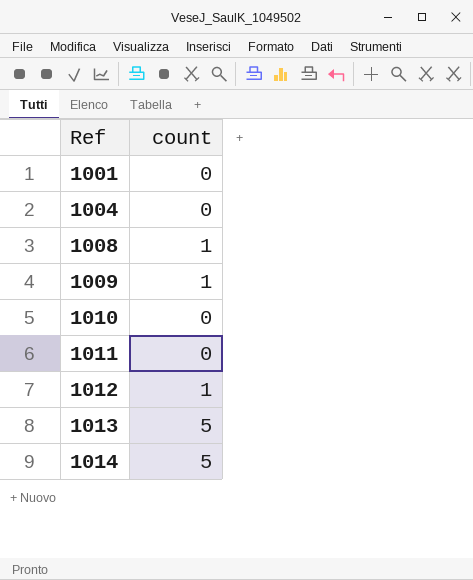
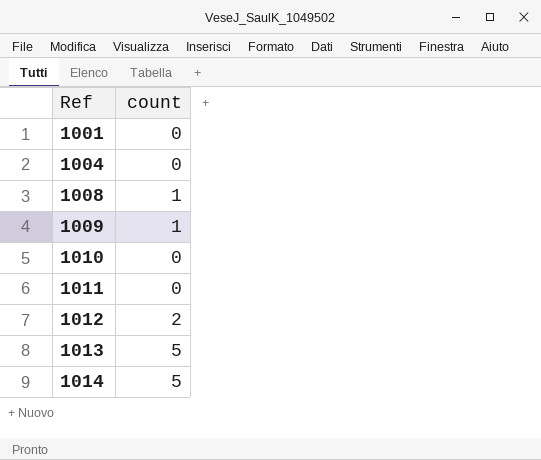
1012 | count: 1 -> 2

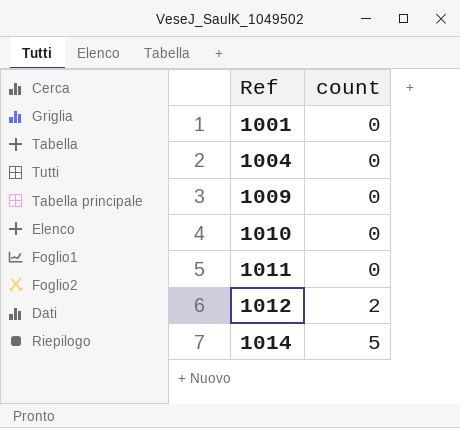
row 1008: 1 -> none
row 1013: 5 -> none
1009 | count: 1 -> 0

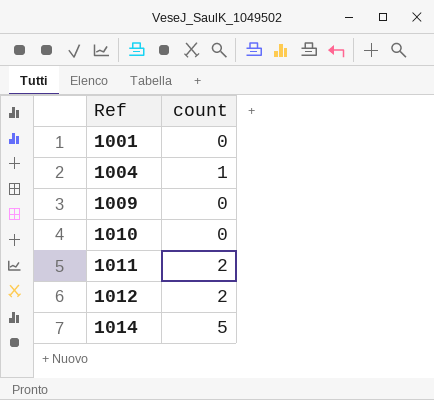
1004 | count: 0 -> 1
1011 | count: 0 -> 2

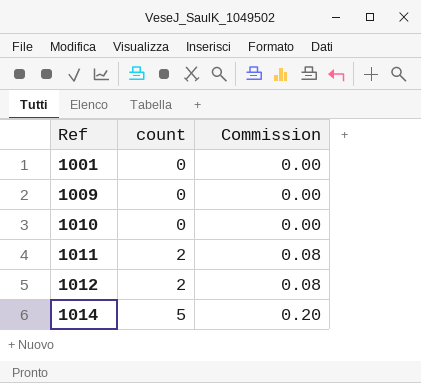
column Commission | formula: none -> [count] * 0.04
row 1004: 1 -> none

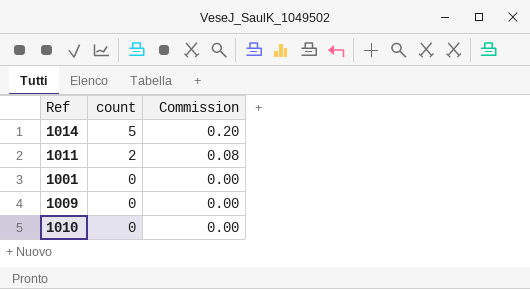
row order: Ref ascending -> count descending
row 1012: 2 | 0.08 -> none

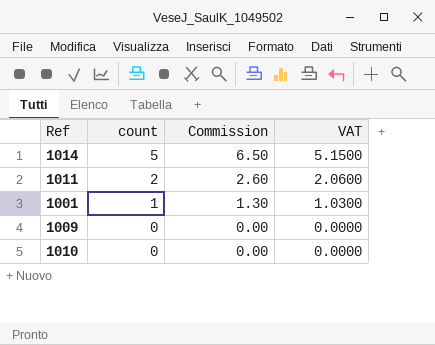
column Commission | formula: [count] * 0.04 -> [count] * 1.3
column VAT | formula: none -> [count] * 1.03
1001 | count: 0 -> 1

